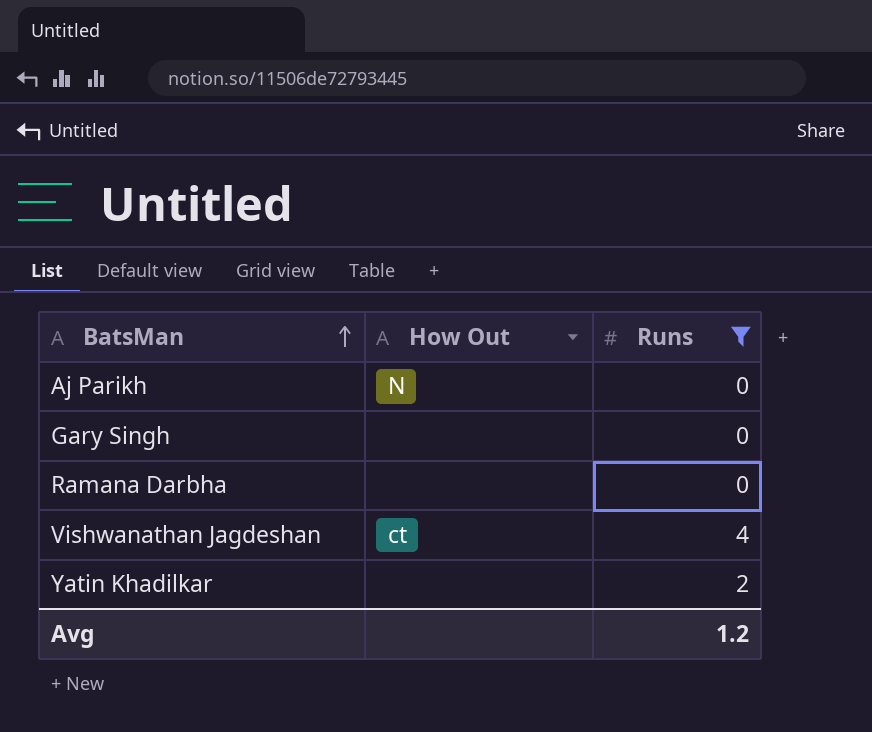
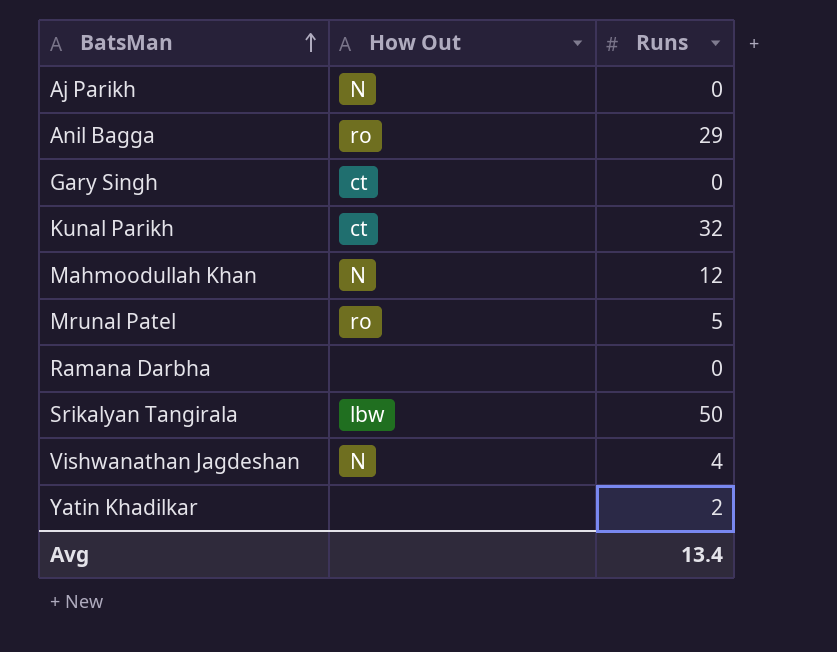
filter: Runs <= 4 -> none
Gary Singh | How Out: none -> ct
Vishwanathan Jagdeshan | How Out: ct -> N
Avg | Runs: 1.2 -> 13.4

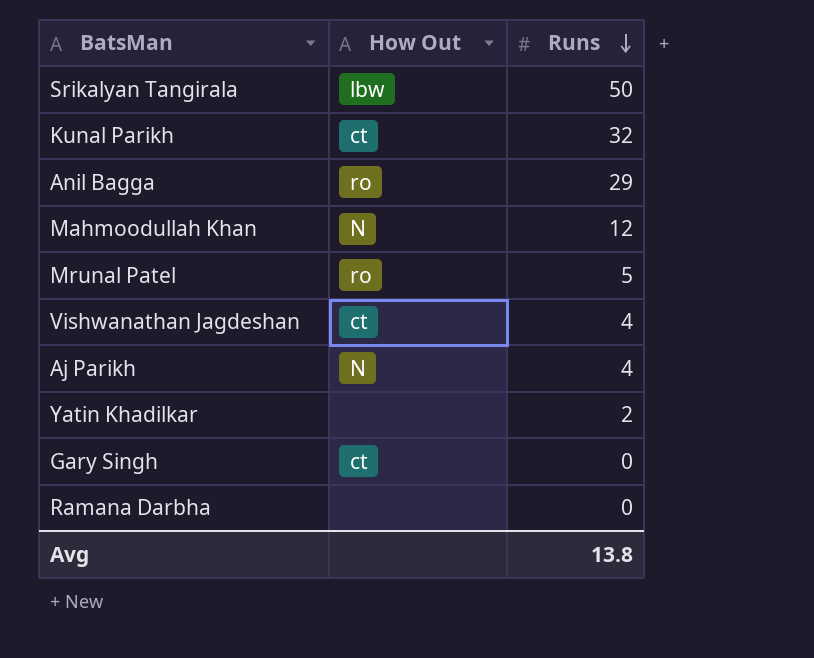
row order: BatsMan ascending -> Runs descending
Vishwanathan Jagdeshan | How Out: N -> ct
Aj Parikh | Runs: 0 -> 4
Avg | Runs: 13.4 -> 13.8

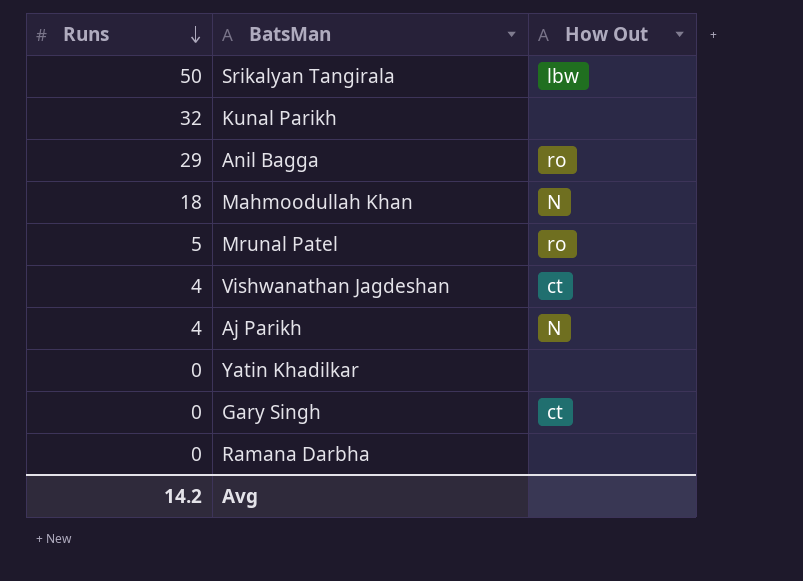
column Runs | position: 3 -> 1
Kunal Parikh | How Out: ct -> none
Mahmoodullah Khan | Runs: 12 -> 18
Yatin Khadilkar | Runs: 2 -> 0
Avg | Runs: 13.8 -> 14.2

